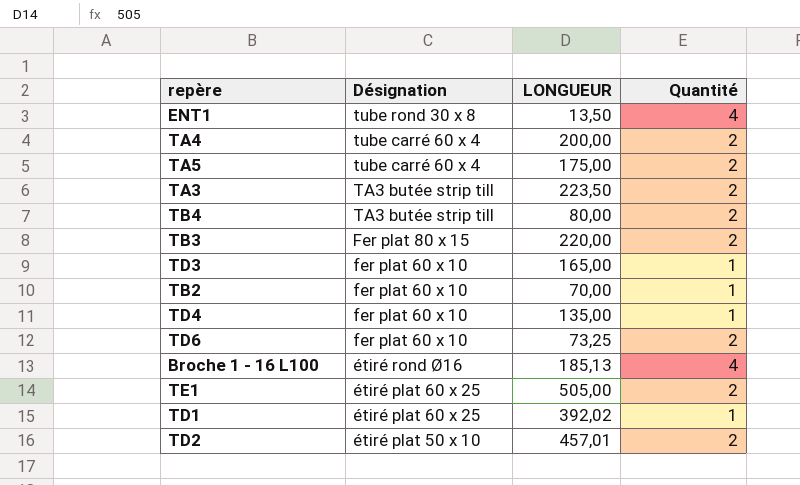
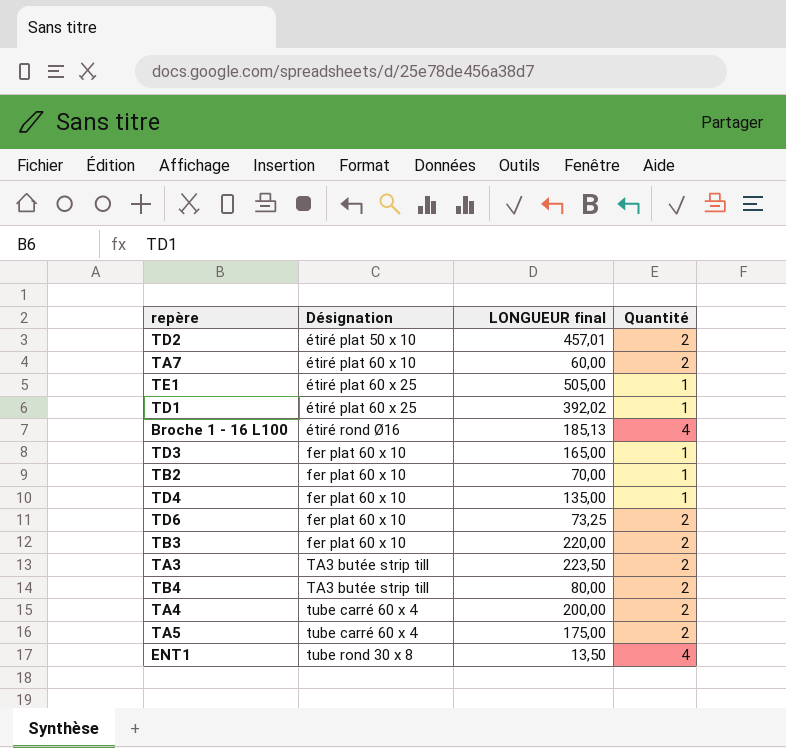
row order: Désignation descending -> Désignation ascending
column name: LONGUEUR -> LONGUEUR final
row TA7: none -> étiré plat 60 x 10 | 60,00 | 2
TE1 | Quantité: 2 -> 1
TB3 | Désignation: Fer plat 80 x 15 -> fer plat 60 x 10

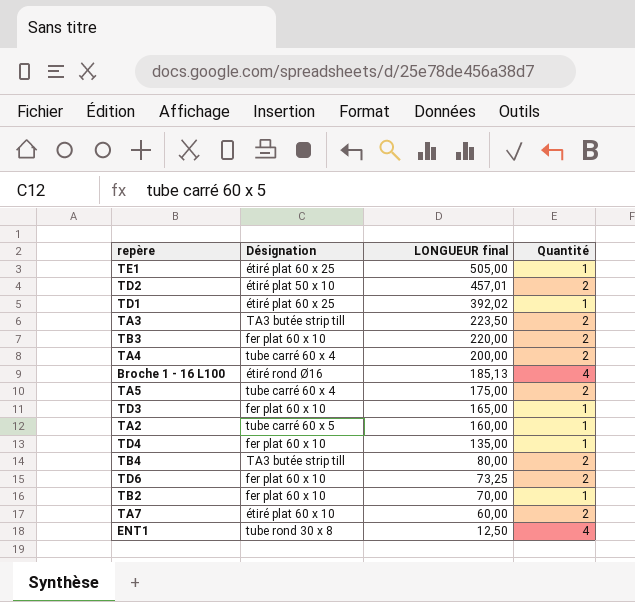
row order: Désignation ascending -> LONGUEUR final descending
row TA2: none -> tube carré 60 x 5 | 160,00 | 1
ENT1 | LONGUEUR final: 13,50 -> 12,50

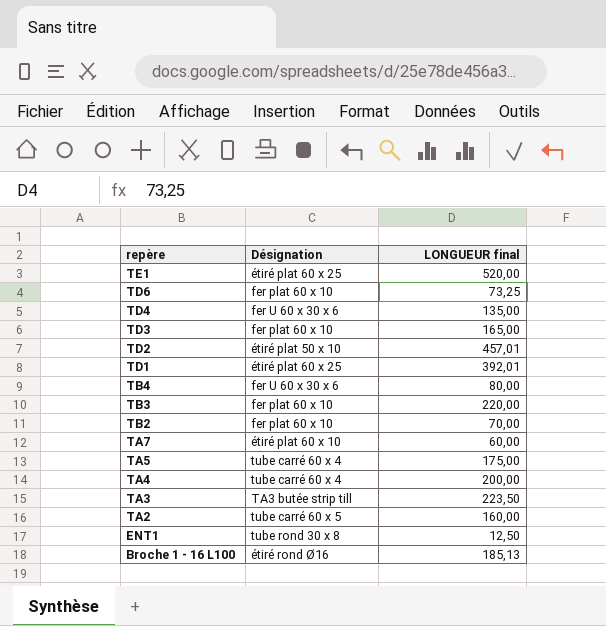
row order: LONGUEUR final descending -> repère descending
column Quantité | position: 4 -> none
TE1 | LONGUEUR final: 505,00 -> 520,00
TD4 | Désignation: fer plat 60 x 10 -> fer U 60 x 30 x 6
TD1 | LONGUEUR final: 392,02 -> 392,01
TB4 | Désignation: TA3 butée strip till -> fer U 60 x 30 x 6

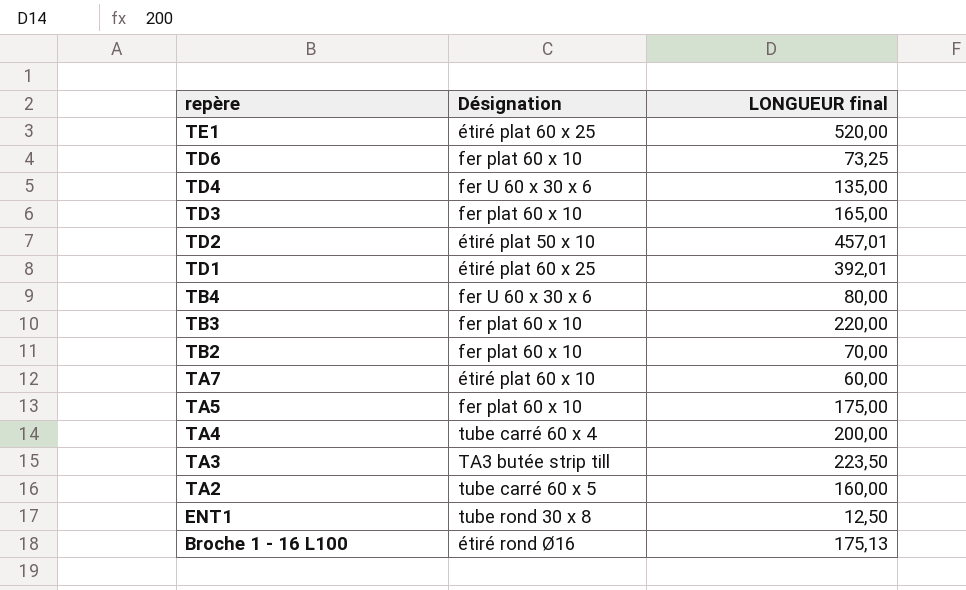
TA5 | Désignation: tube carré 60 x 4 -> fer plat 60 x 10
Broche 1 - 16 L100 | LONGUEUR final: 185,13 -> 175,13

